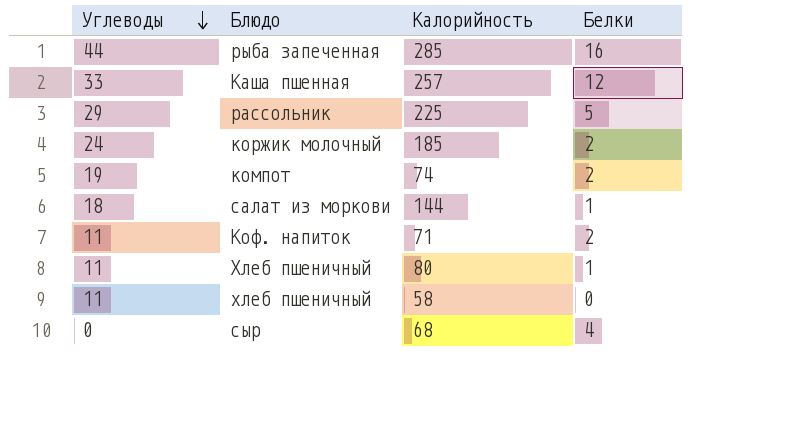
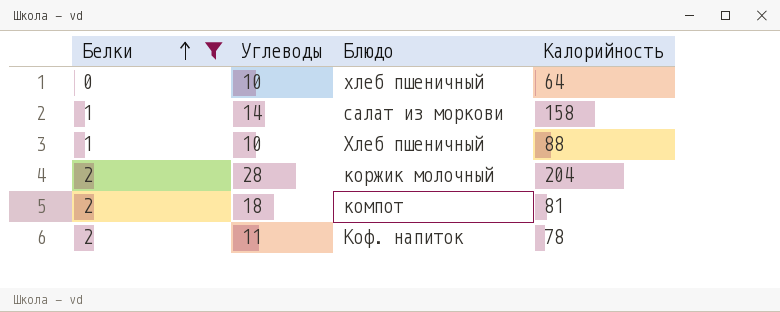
filter: none -> Белки <= 2
row order: Углеводы descending -> Белки ascending
column Белки | position: 4 -> 1
хлеб пшеничный | Углеводы: 11 -> 10
хлеб пшеничный | Калорийность: 58 -> 64
салат из моркови | Углеводы: 18 -> 14
салат из моркови | Калорийность: 144 -> 158
Хлеб пшеничный | Углеводы: 11 -> 10
Хлеб пшеничный | Калорийность: 80 -> 88
коржик молочный | Углеводы: 24 -> 28
коржик молочный | Калорийность: 185 -> 204
компот | Углеводы: 19 -> 18
компот | Калорийность: 74 -> 81
Коф. напиток | Калорийность: 71 -> 78

